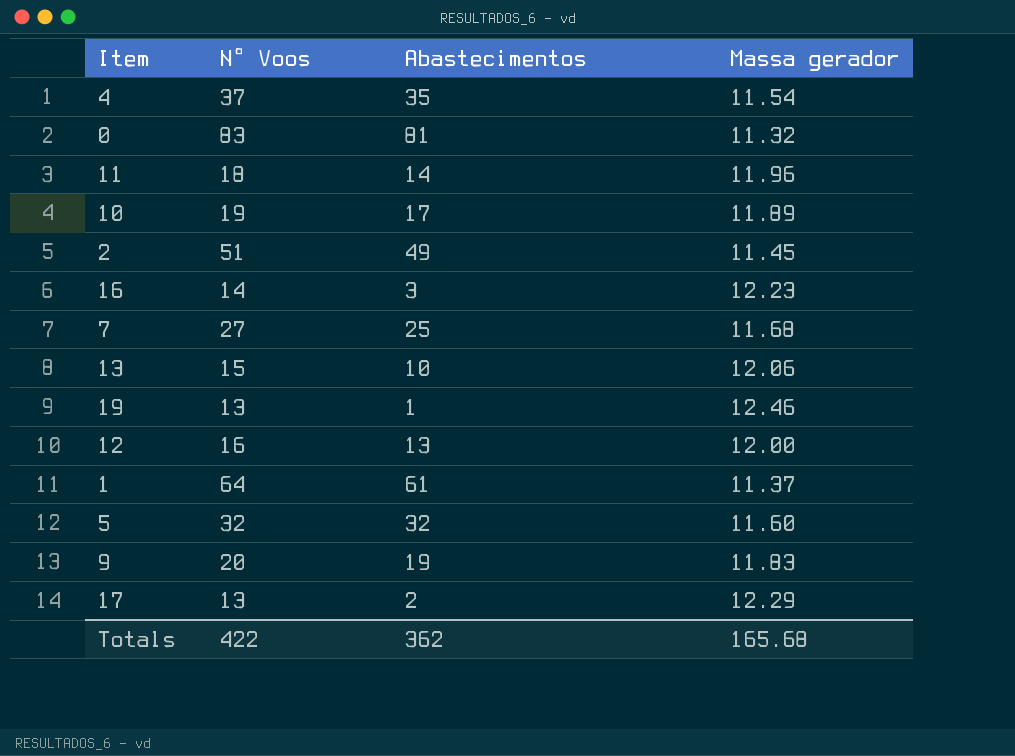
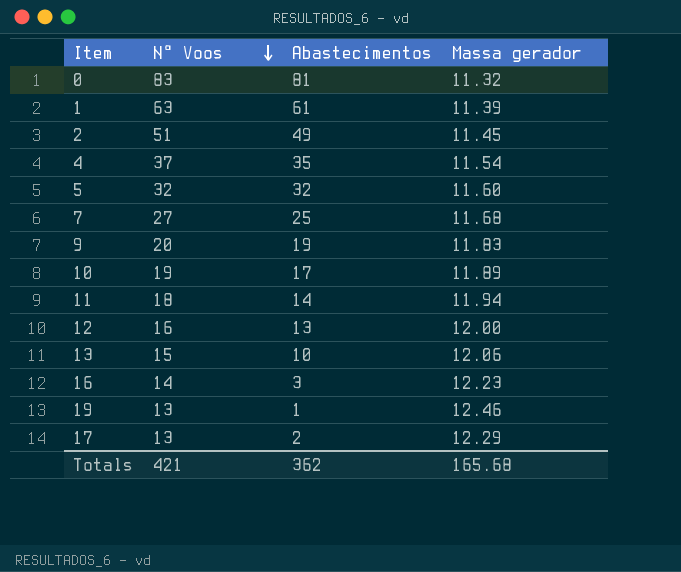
row order: none -> N° Voos descending
1 | N° Voos: 64 -> 63
1 | Massa gerador: 11.37 -> 11.39
11 | Massa gerador: 11.96 -> 11.94
Totals | N° Voos: 422 -> 421

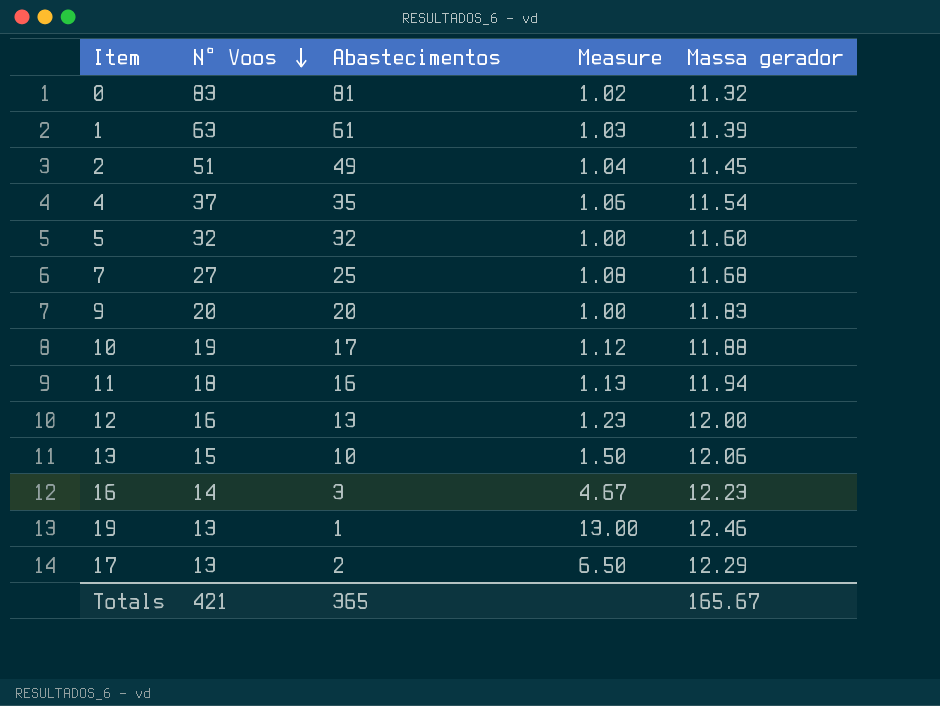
column Measure | formula: none -> [N° Voos] / [Abastecimentos]
9 | Abastecimentos: 19 -> 20
10 | Massa gerador: 11.89 -> 11.88
11 | Abastecimentos: 14 -> 16
Totals | Abastecimentos: 362 -> 365
Totals | Massa gerador: 165.68 -> 165.67

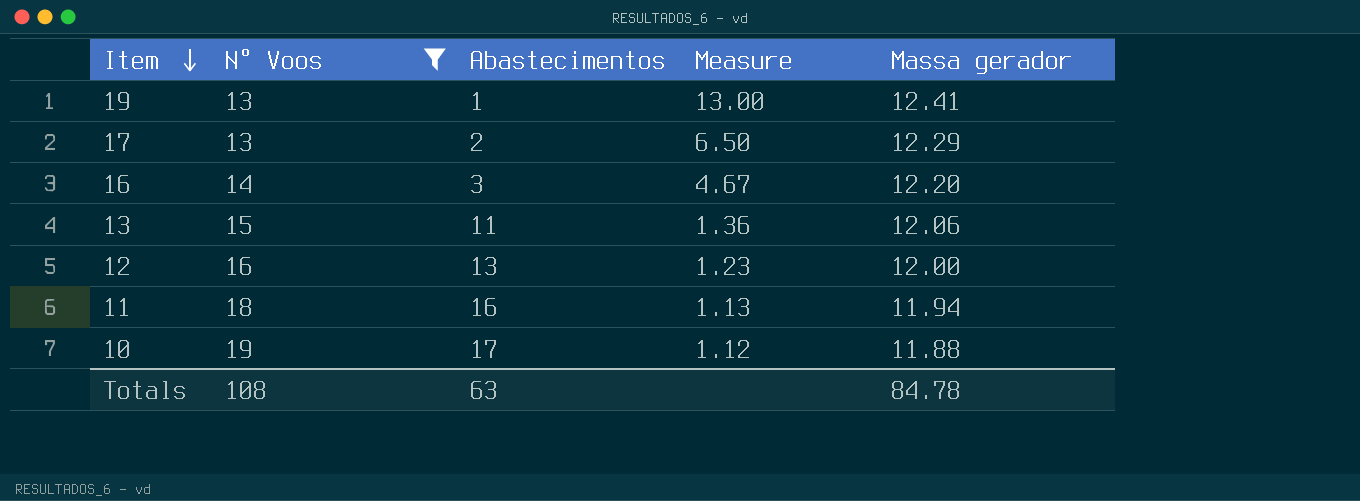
filter: none -> N° Voos <= 19
row order: N° Voos descending -> Item descending
19 | Massa gerador: 12.46 -> 12.41
16 | Massa gerador: 12.23 -> 12.20
13 | Abastecimentos: 10 -> 11
13 | Measure: 1.50 -> 1.36
Totals | N° Voos: 421 -> 108
Totals | Abastecimentos: 365 -> 63
Totals | Massa gerador: 165.67 -> 84.78

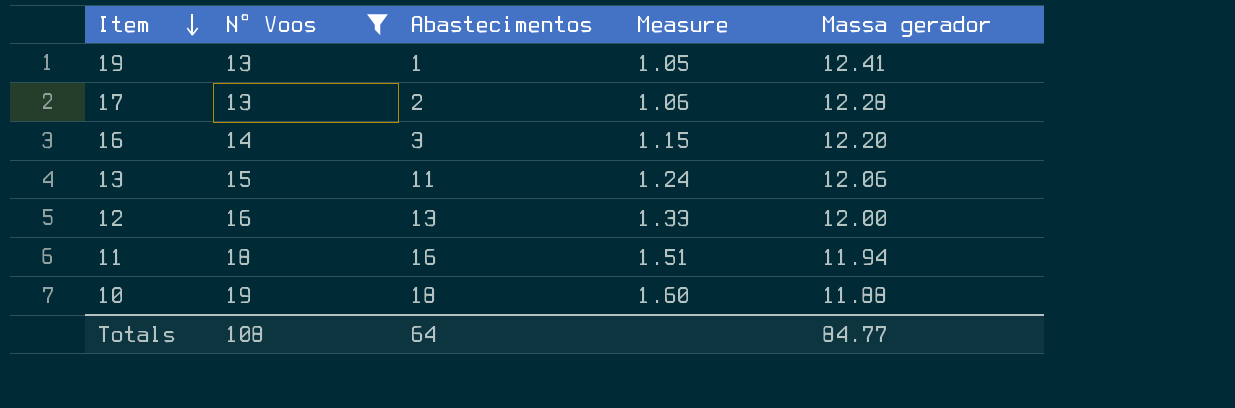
column Measure | formula: [N° Voos] / [Abastecimentos] -> [N° Voos] / [Massa gerador]
17 | Massa gerador: 12.29 -> 12.28
10 | Abastecimentos: 17 -> 18
Totals | Abastecimentos: 63 -> 64
Totals | Massa gerador: 84.78 -> 84.77

